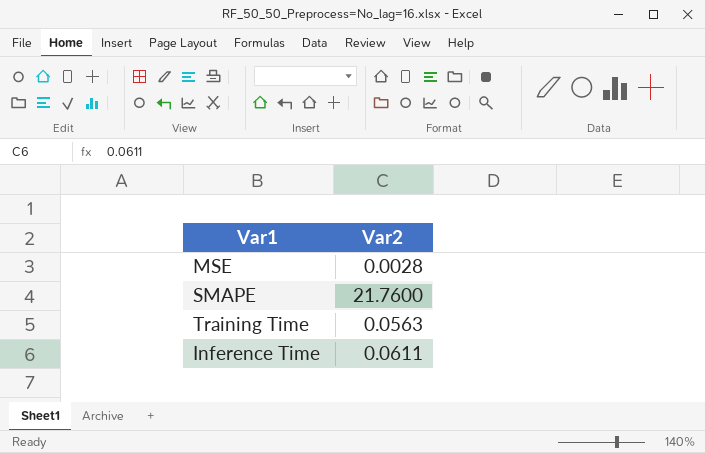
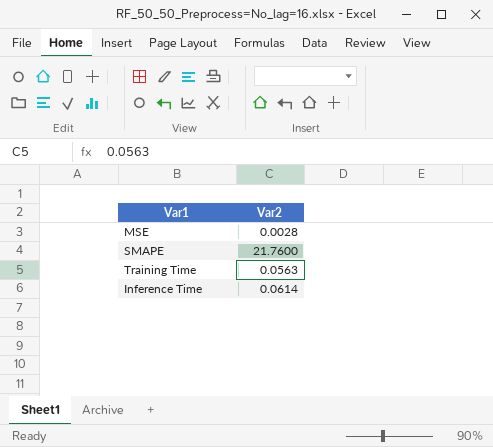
Inference Time | Var2: 0.0611 -> 0.0614

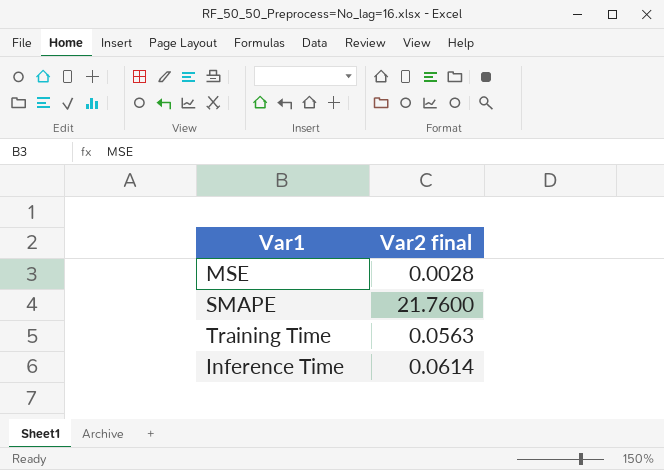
column name: Var2 -> Var2 final

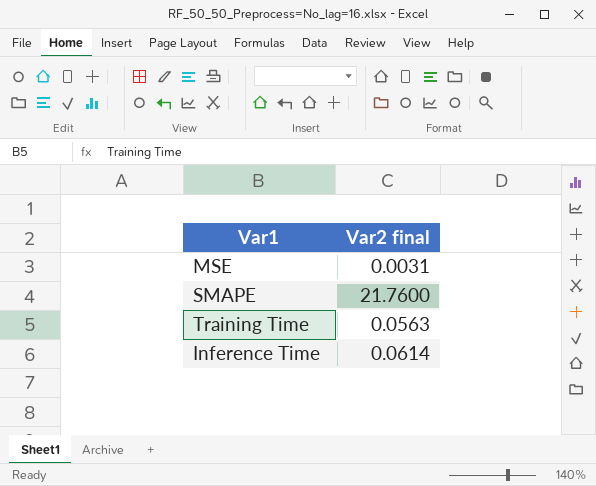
MSE | Var2 final: 0.0028 -> 0.0031

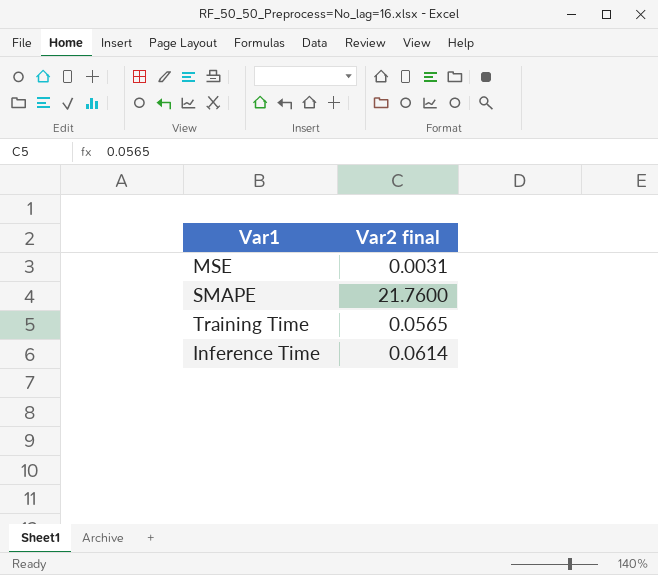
Training Time | Var2 final: 0.0563 -> 0.0565

